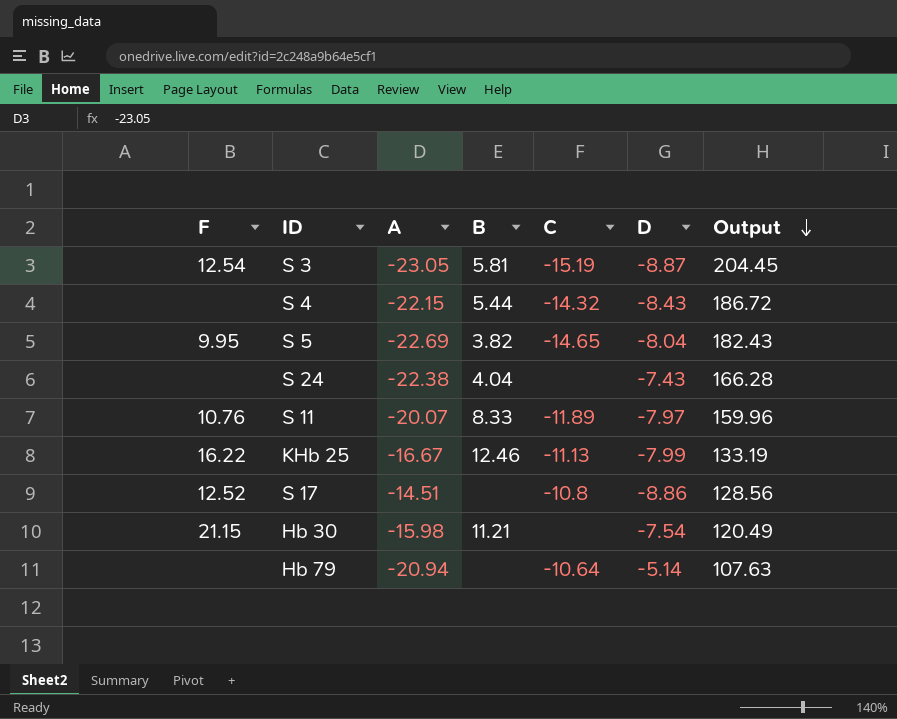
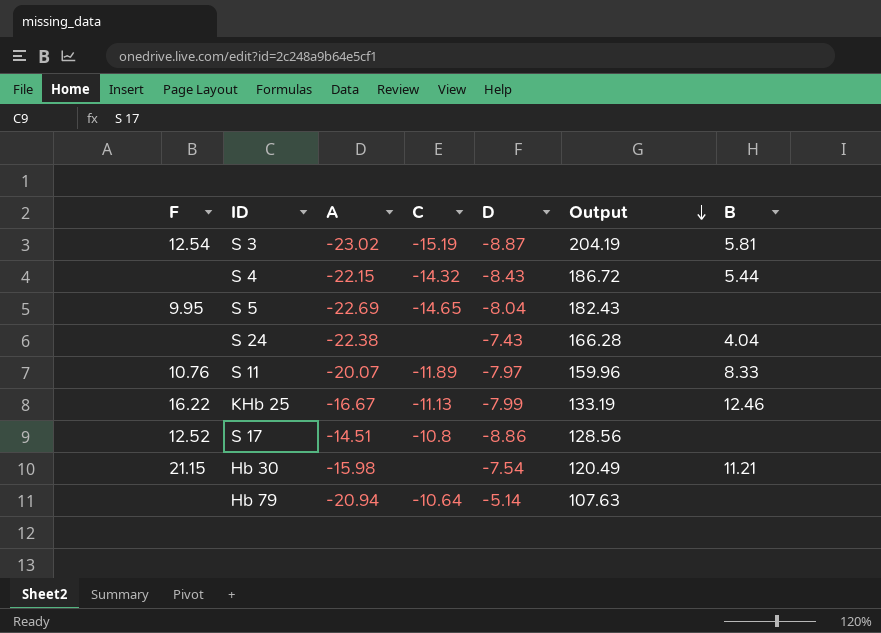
column B | position: 4 -> 7
S 3 | A: -23.05 -> -23.02
S 3 | Output: 204.45 -> 204.19
S 5 | B: 3.82 -> none

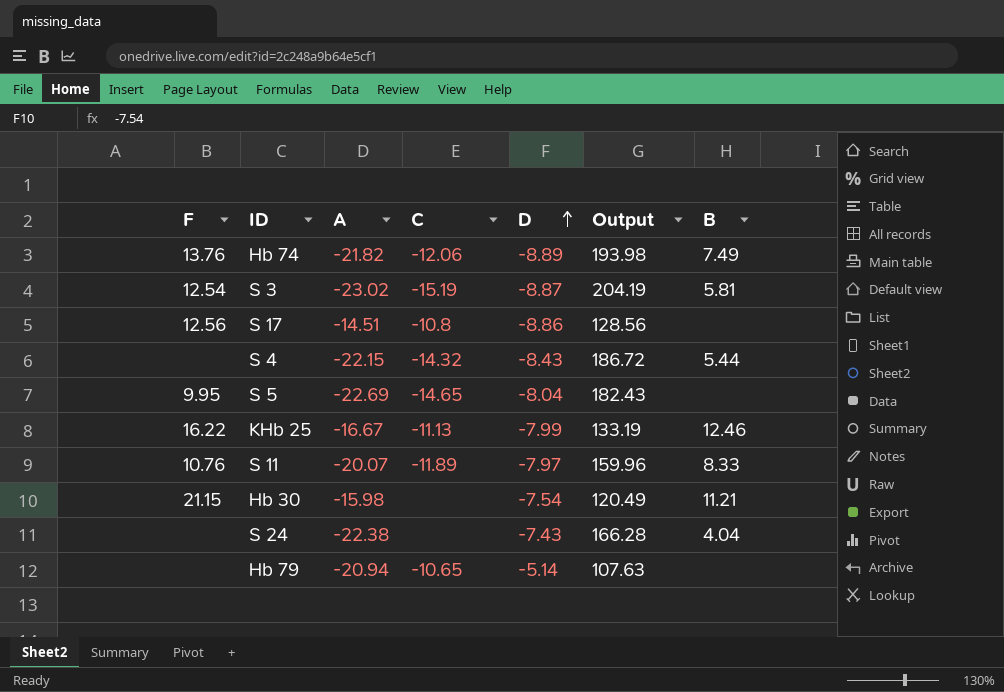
row order: Output descending -> D ascending
row Hb 74: none -> 13.76 | -21.82 | -12.06 | -8.89 | 193.98 | 7.49
S 17 | F: 12.52 -> 12.56
Hb 79 | C: -10.64 -> -10.65

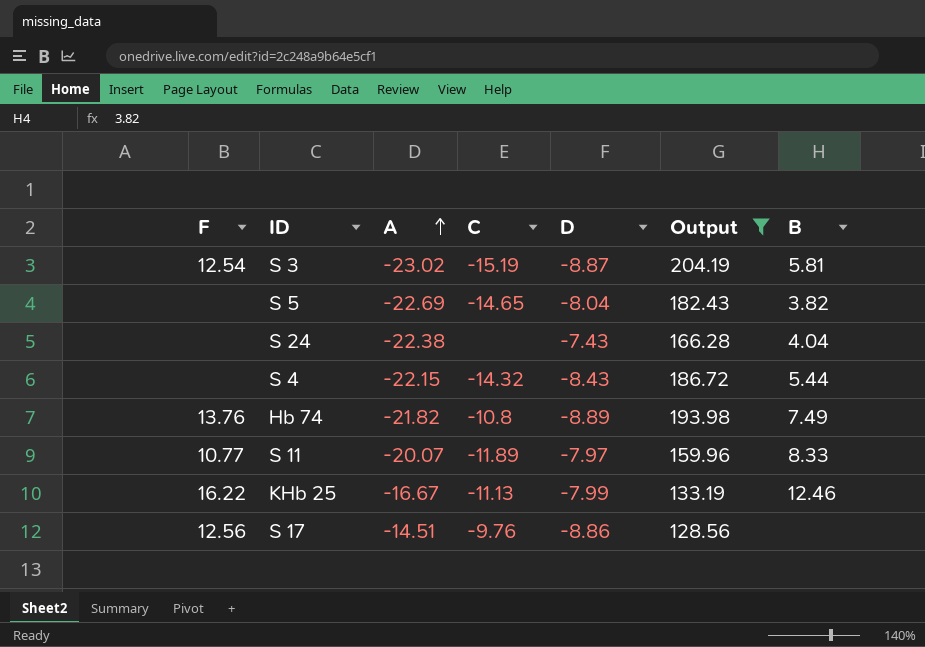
filter: none -> Output >= 128.56
row order: D ascending -> A ascending
S 5 | F: 9.95 -> none
S 5 | B: none -> 3.82
Hb 74 | C: -12.06 -> -10.8
S 11 | F: 10.76 -> 10.77
S 17 | C: -10.8 -> -9.76

